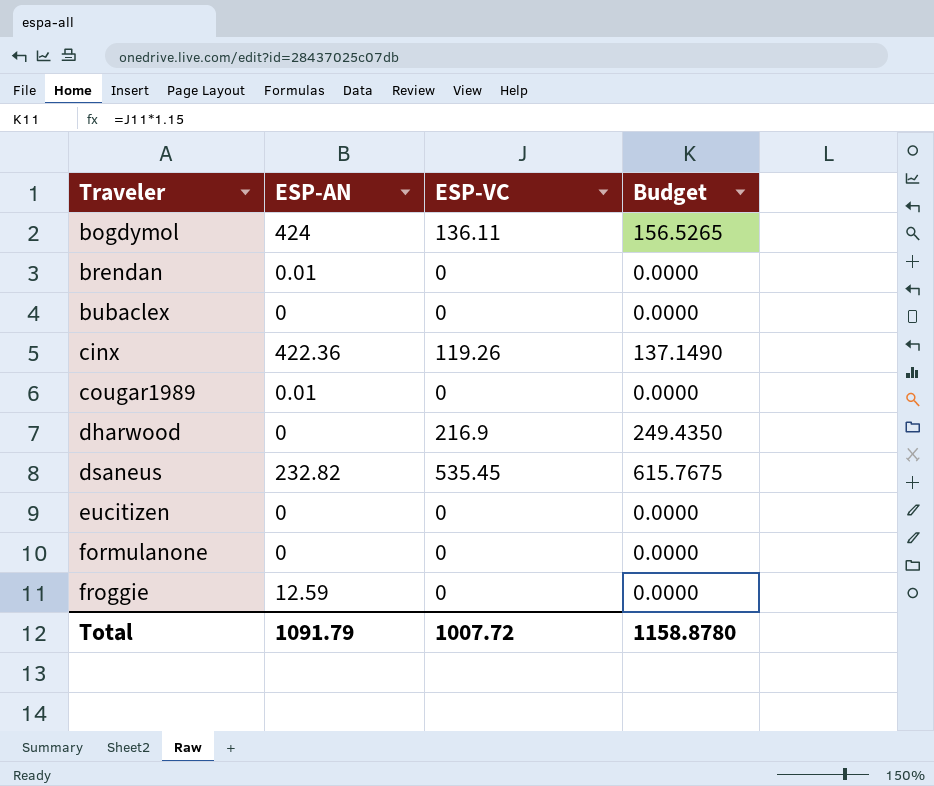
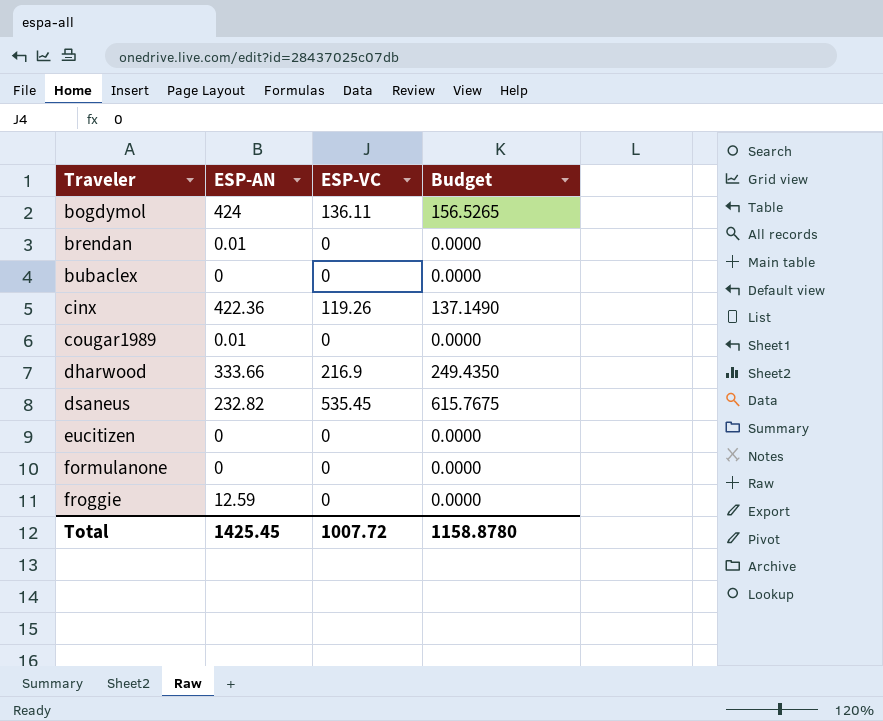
dharwood | ESP-AN: 0 -> 333.66
Total | ESP-AN: 1091.79 -> 1425.45

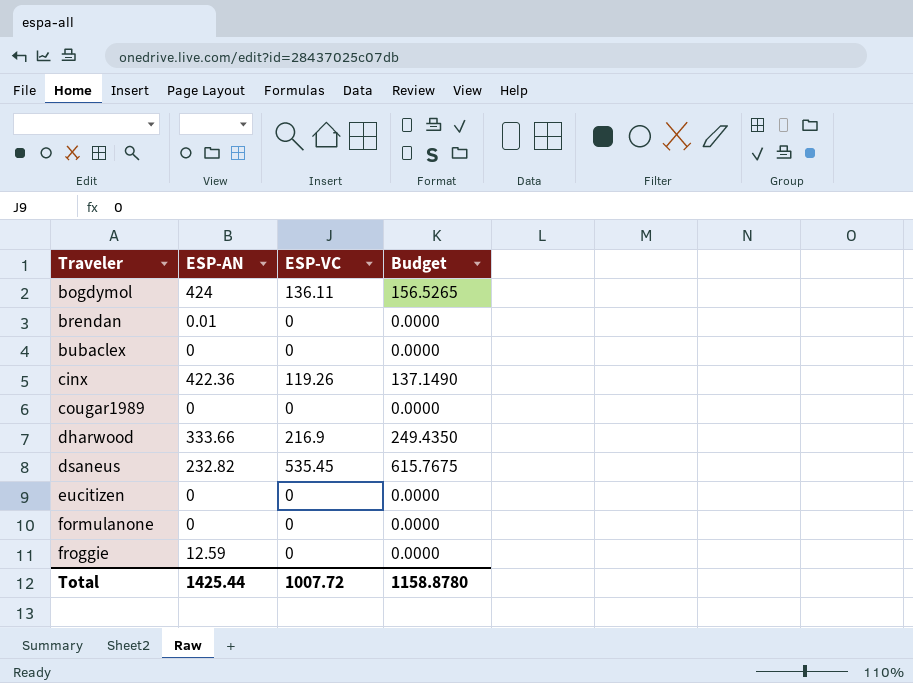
cougar1989 | ESP-AN: 0.01 -> 0
Total | ESP-AN: 1425.45 -> 1425.44

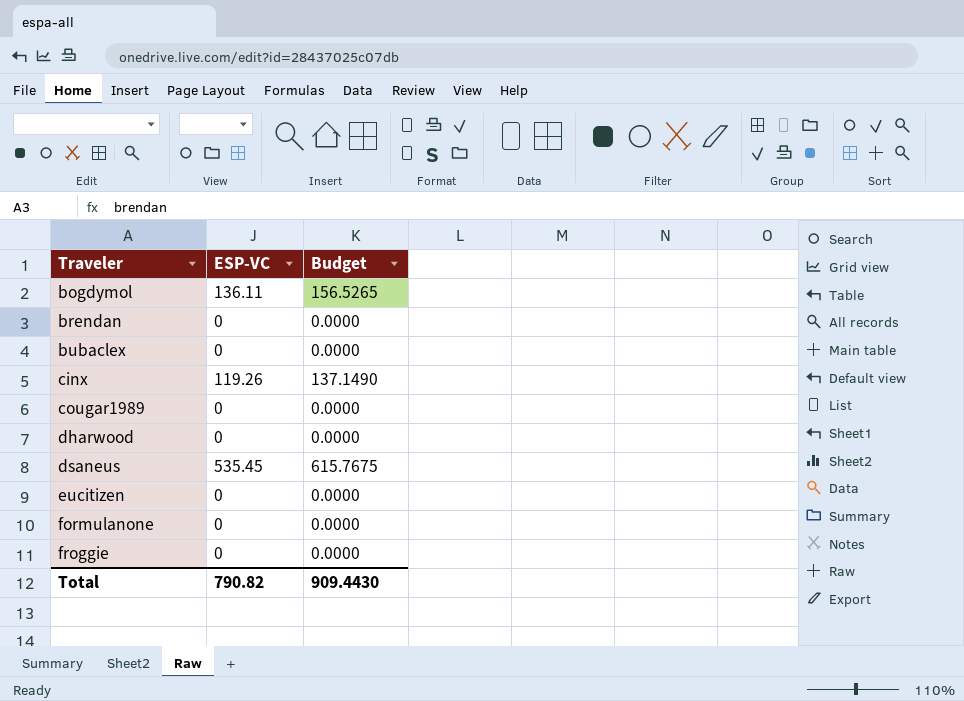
column ESP-AN | position: 2 -> none
dharwood | ESP-VC: 216.9 -> 0
dharwood | Budget: 249.4350 -> 0.0000
Total | ESP-VC: 1007.72 -> 790.82
Total | Budget: 1158.8780 -> 909.4430

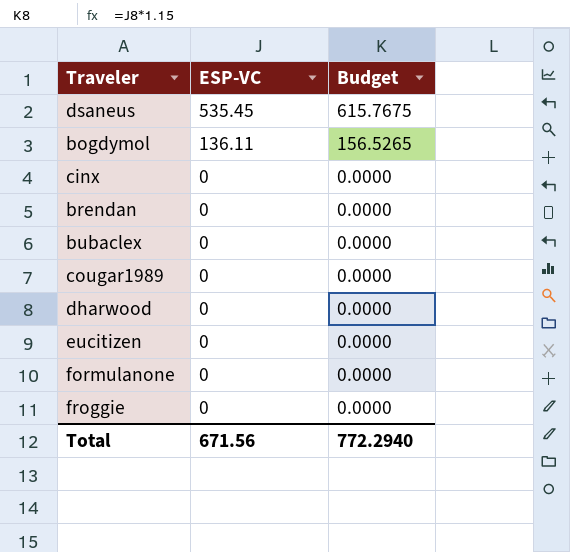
row order: Traveler ascending -> ESP-VC descending
cinx | ESP-VC: 119.26 -> 0
cinx | Budget: 137.1490 -> 0.0000
Total | ESP-VC: 790.82 -> 671.56
Total | Budget: 909.4430 -> 772.2940

